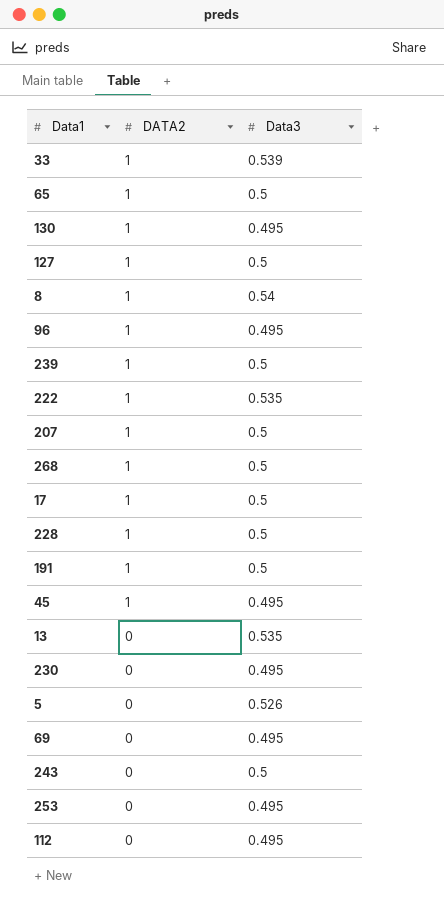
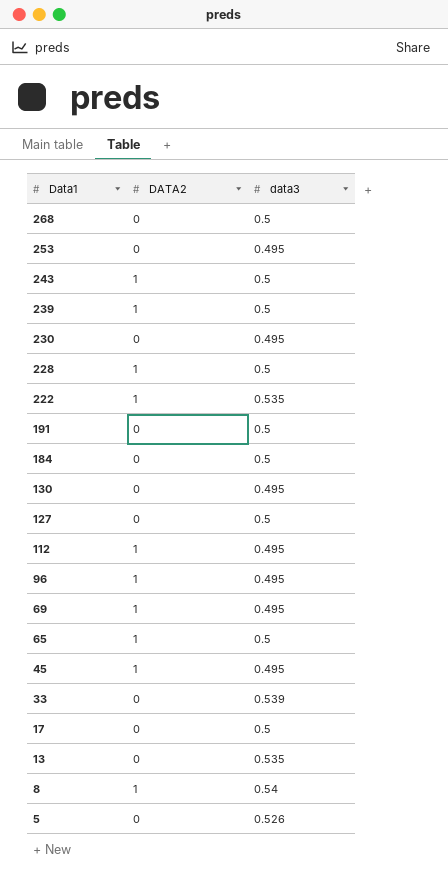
row order: DATA2 descending -> Data1 descending
column name: Data3 -> data3
row 207: 1 | 0.5 -> none
268 | DATA2: 1 -> 0
243 | DATA2: 0 -> 1
191 | DATA2: 1 -> 0
row 184: none -> 0 | 0.5
130 | DATA2: 1 -> 0
127 | DATA2: 1 -> 0
112 | DATA2: 0 -> 1
69 | DATA2: 0 -> 1
33 | DATA2: 1 -> 0
17 | DATA2: 1 -> 0

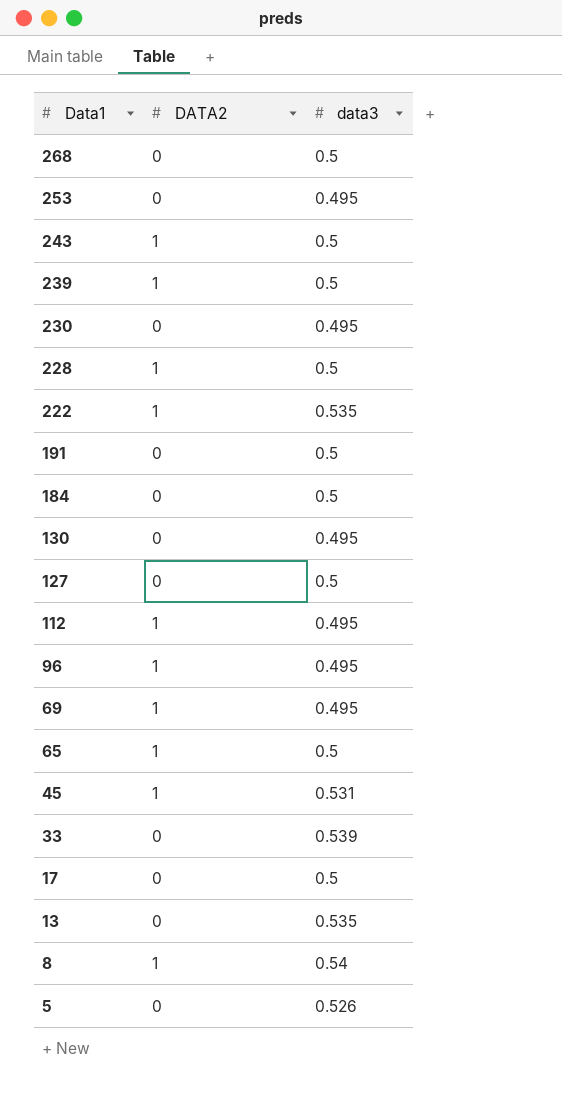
45 | data3: 0.495 -> 0.531

